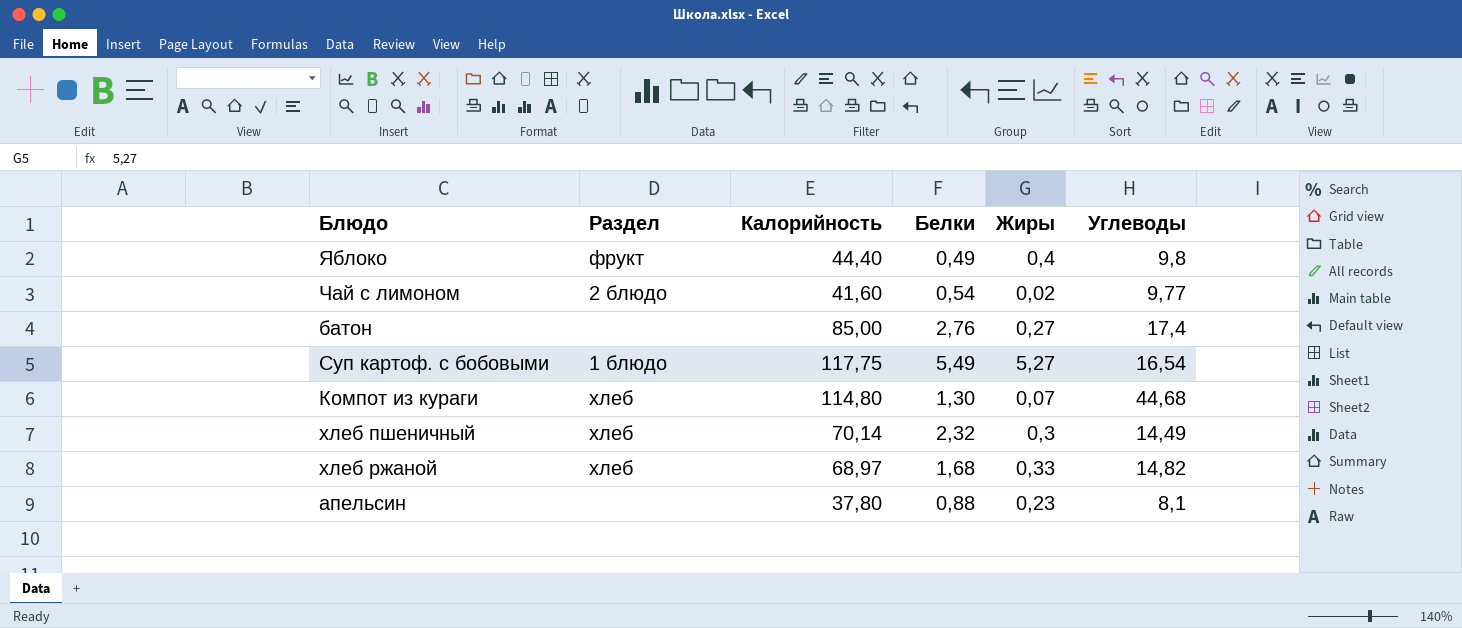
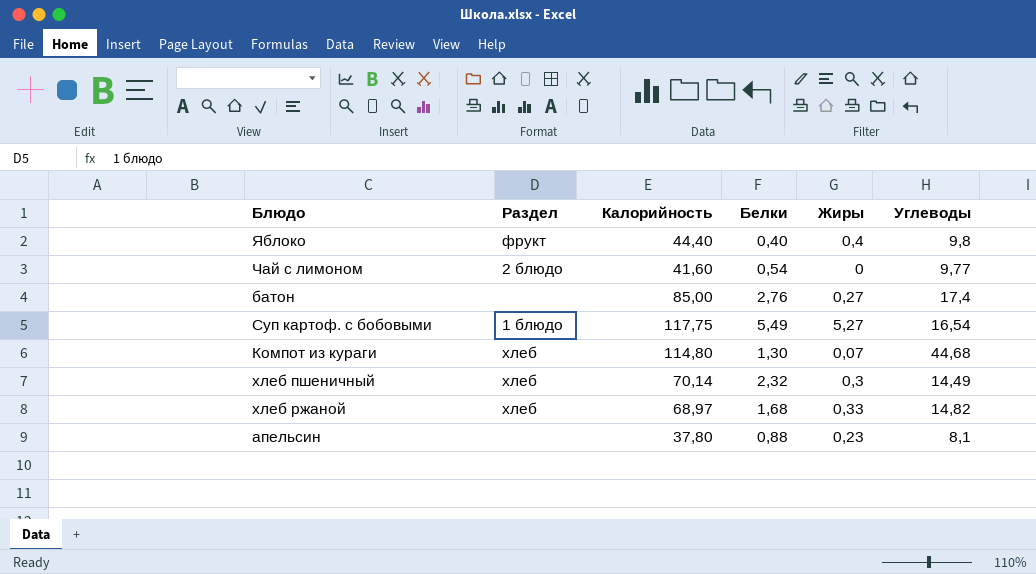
Яблоко | Белки: 0,49 -> 0,40
Чай с лимоном | Жиры: 0,02 -> 0

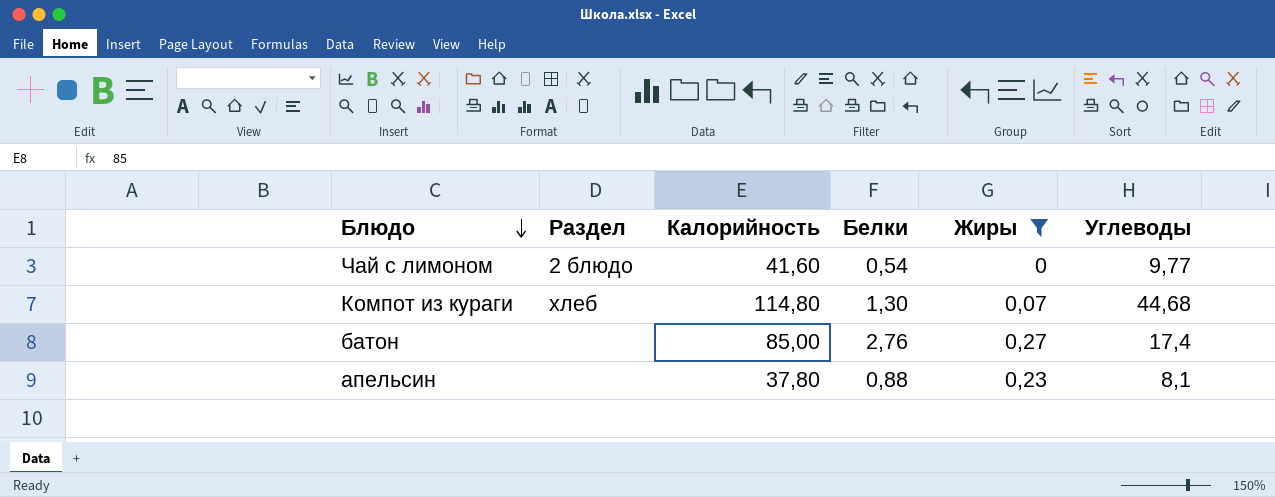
filter: none -> Жиры <= 0,27
row order: none -> Блюдо descending

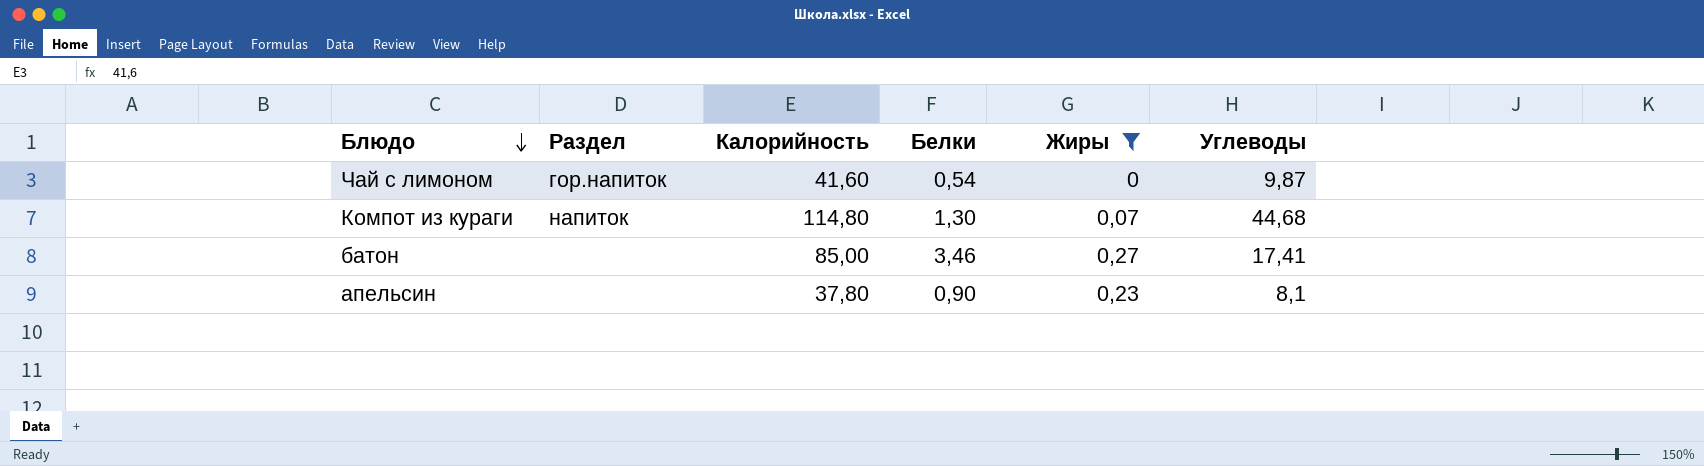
Чай с лимоном | Раздел: 2 блюдо -> гор.напиток
Чай с лимоном | Углеводы: 9,77 -> 9,87
Компот из кураги | Раздел: хлеб -> напиток
батон | Белки: 2,76 -> 3,46
батон | Углеводы: 17,4 -> 17,41
апельсин | Белки: 0,88 -> 0,90

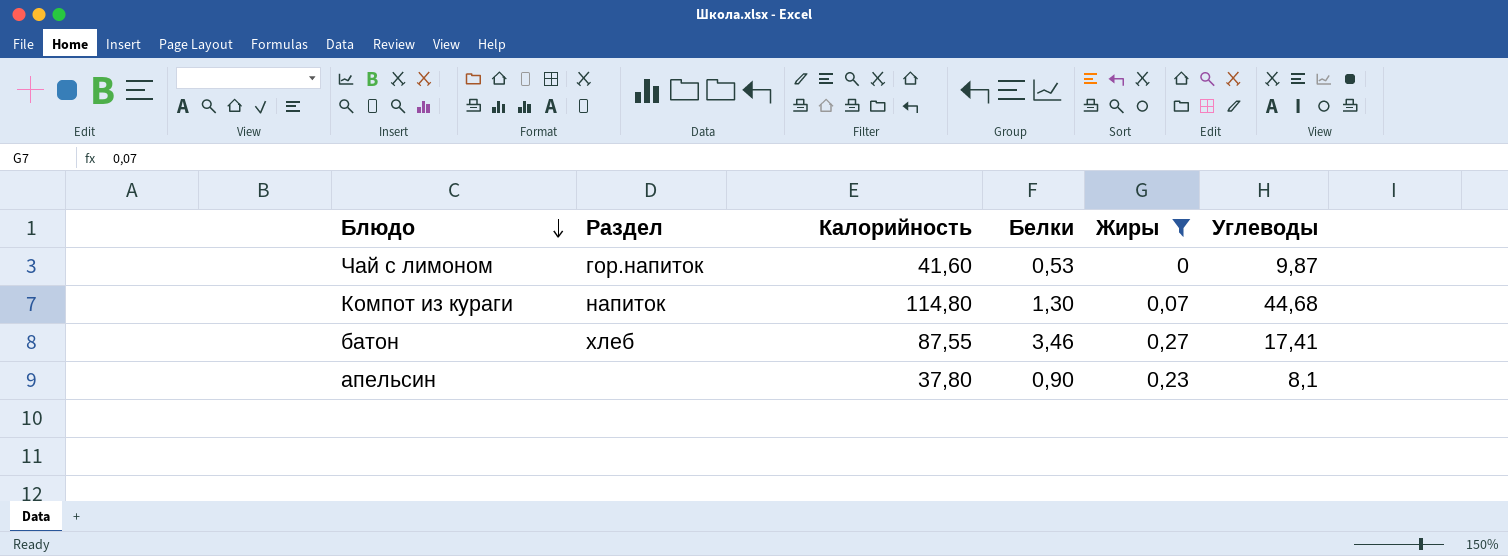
Чай с лимоном | Белки: 0,54 -> 0,53
батон | Раздел: none -> хлеб
батон | Калорийность: 85,00 -> 87,55

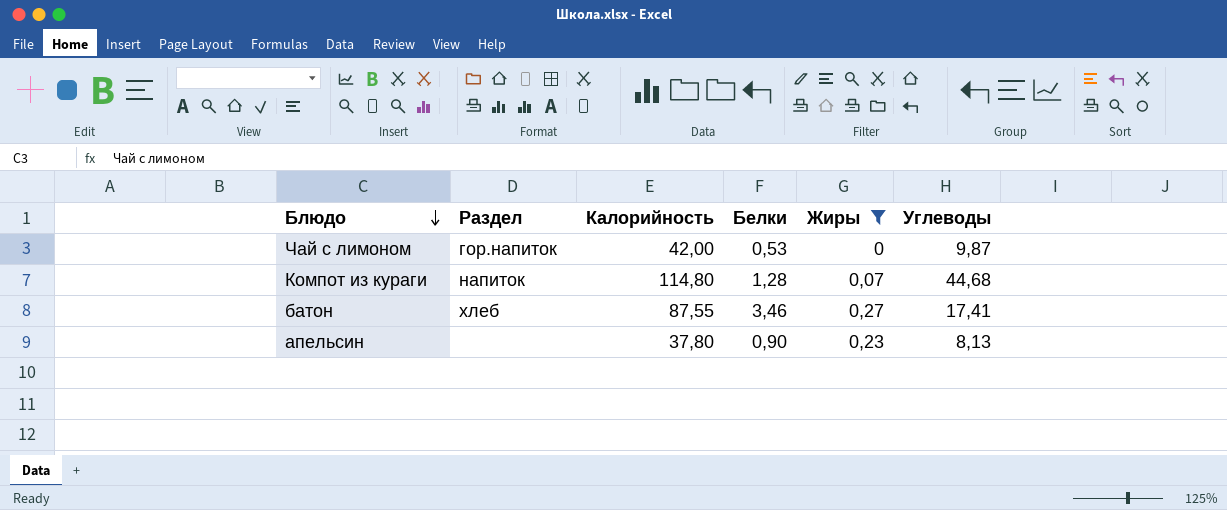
Чай с лимоном | Калорийность: 41,60 -> 42,00
Компот из кураги | Белки: 1,30 -> 1,28
апельсин | Углеводы: 8,1 -> 8,13

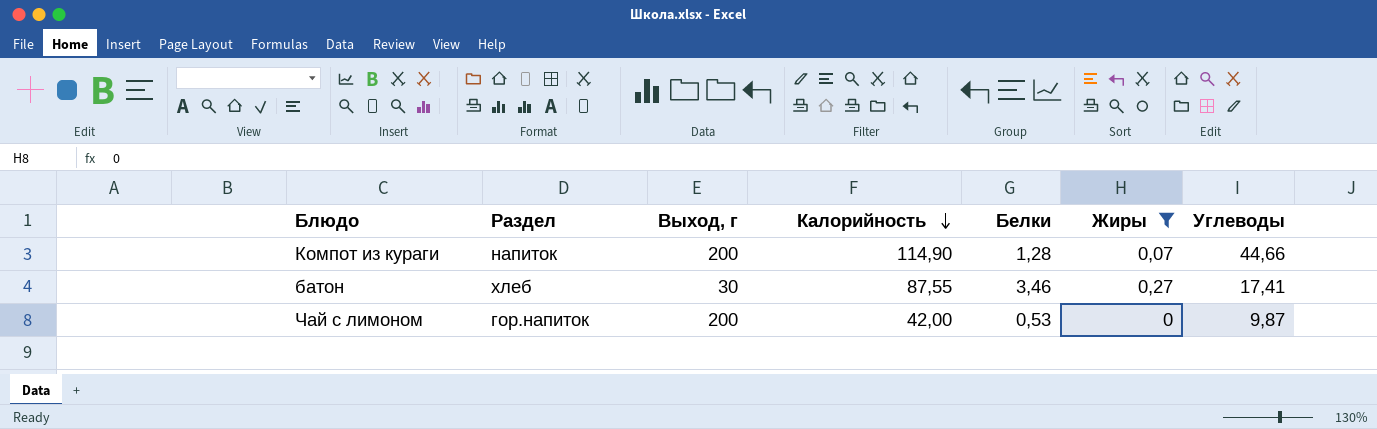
row order: Блюдо descending -> Калорийность descending
column Выход, г | position: none -> 3
row апельсин: none | 37,80 | 0,90 | 0,23 | 8,13 -> none
Компот из кураги | Калорийность: 114,80 -> 114,90
Компот из кураги | Углеводы: 44,68 -> 44,66

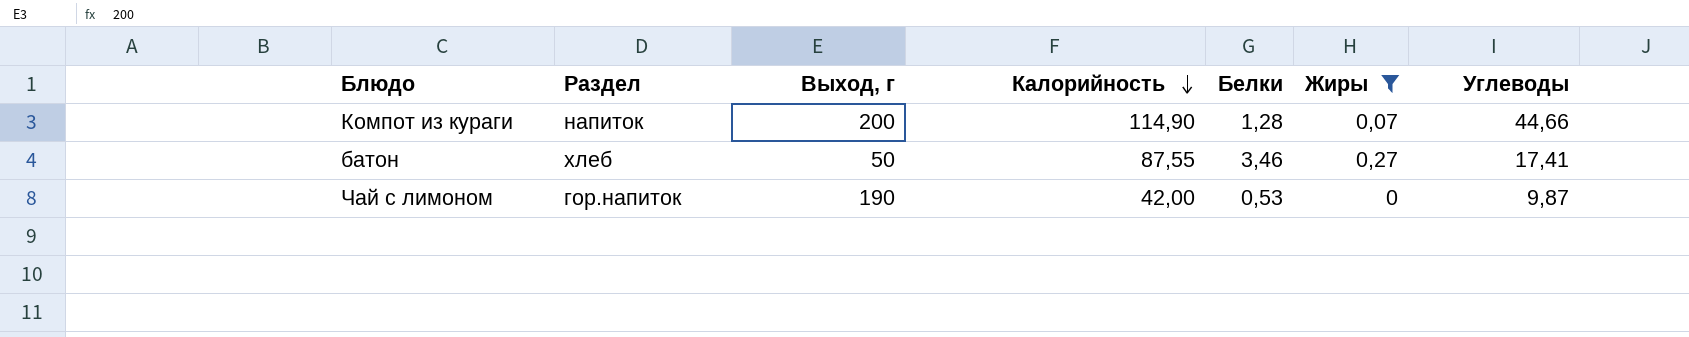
батон | Выход, г: 30 -> 50
Чай с лимоном | Выход, г: 200 -> 190

